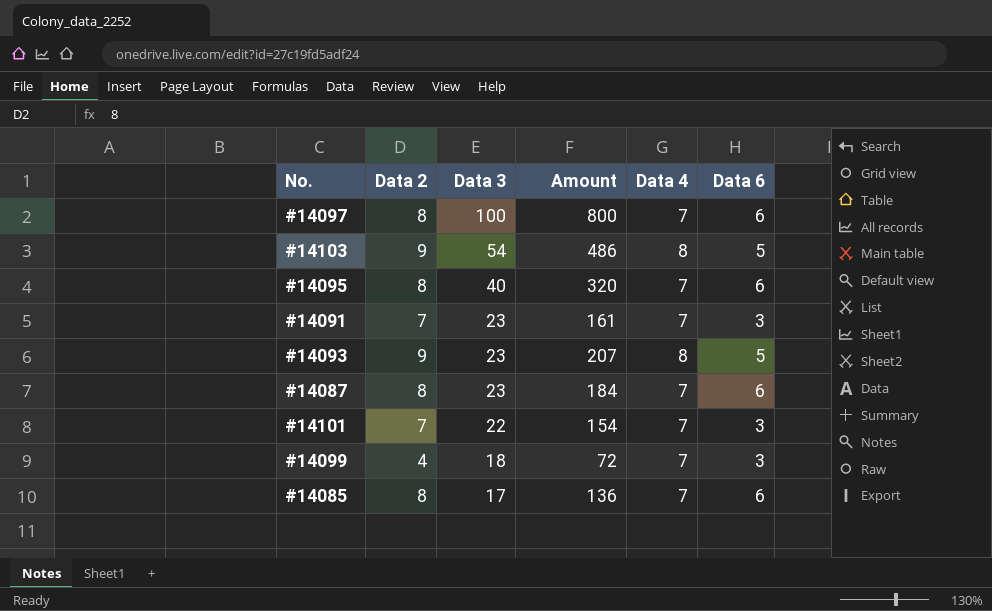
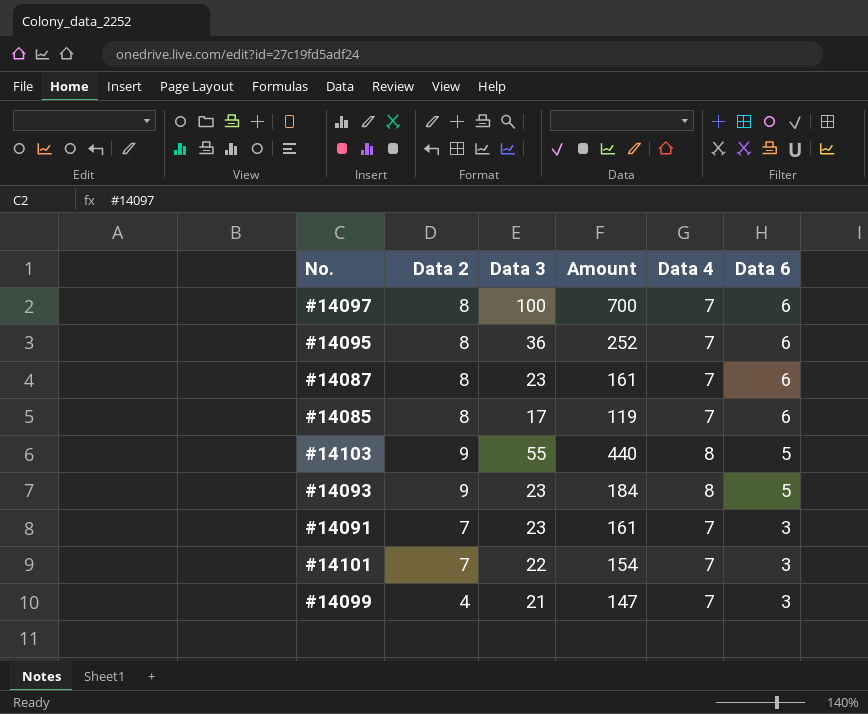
row order: Data 3 descending -> Data 6 descending
column Amount | formula: [Data 2] * [Data 3] -> [Data 3] * [Data 4]
#14095 | Data 3: 40 -> 36
#14103 | Data 3: 54 -> 55
#14099 | Data 3: 18 -> 21

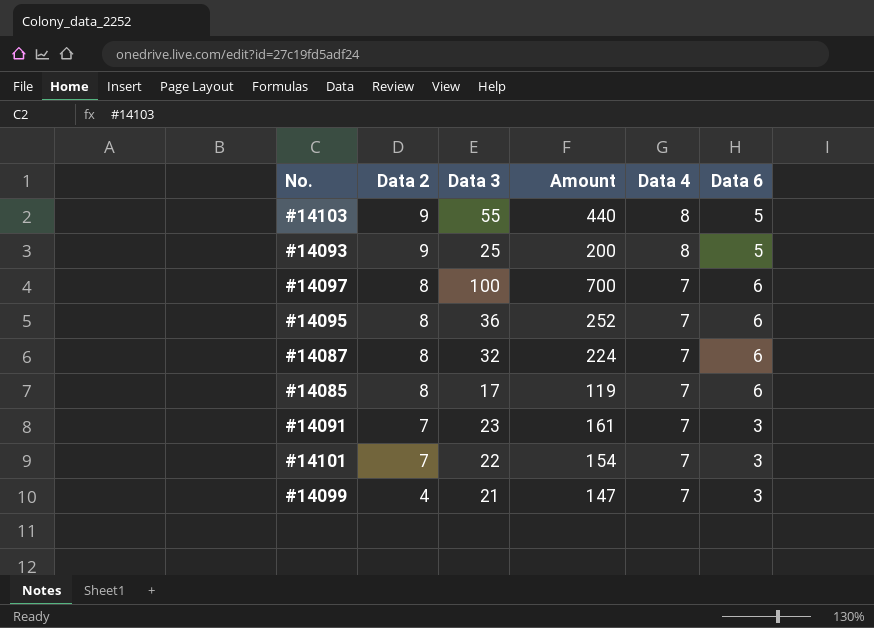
row order: Data 6 descending -> Data 2 descending
#14093 | Data 3: 23 -> 25
#14093 | Amount: 184 -> 200
#14087 | Data 3: 23 -> 32
#14087 | Amount: 161 -> 224

